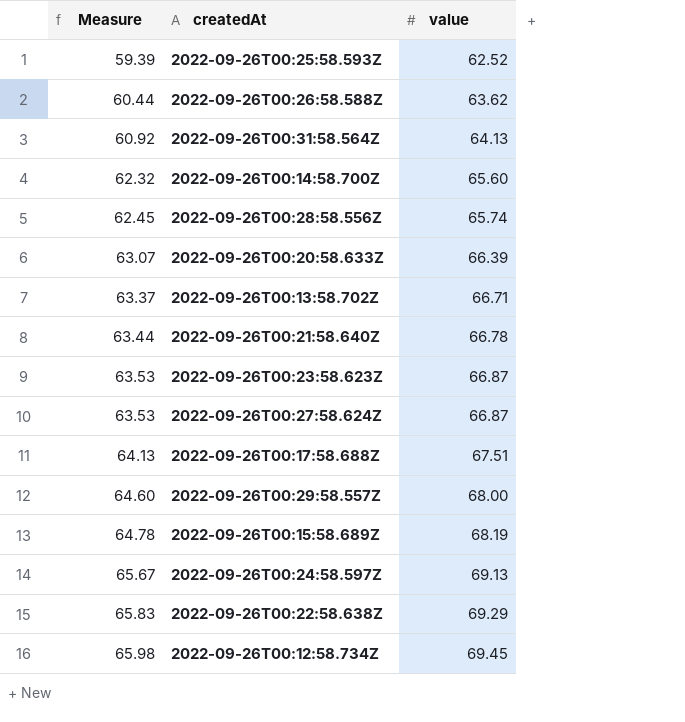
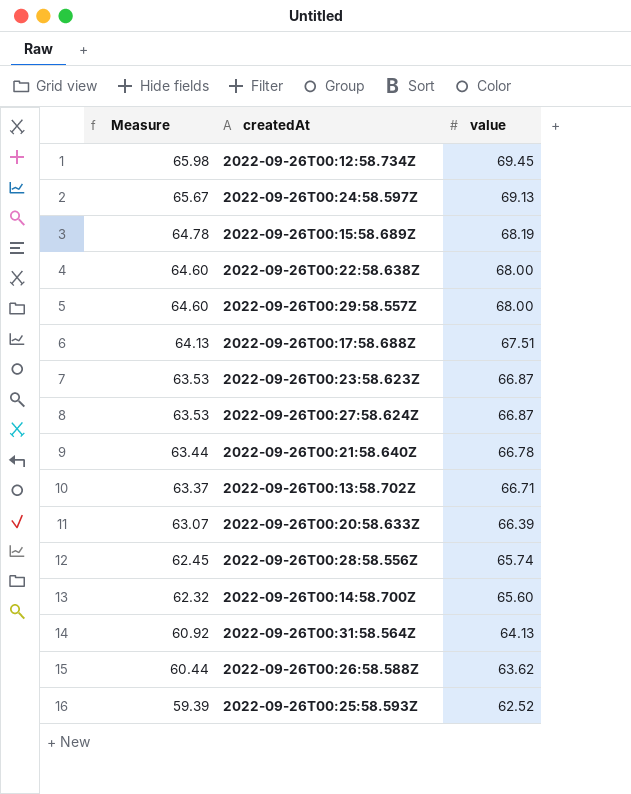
row order: Measure ascending -> Measure descending
2022-09-26T00:22:58.638Z | Measure: 65.83 -> 64.60
2022-09-26T00:22:58.638Z | value: 69.29 -> 68.00

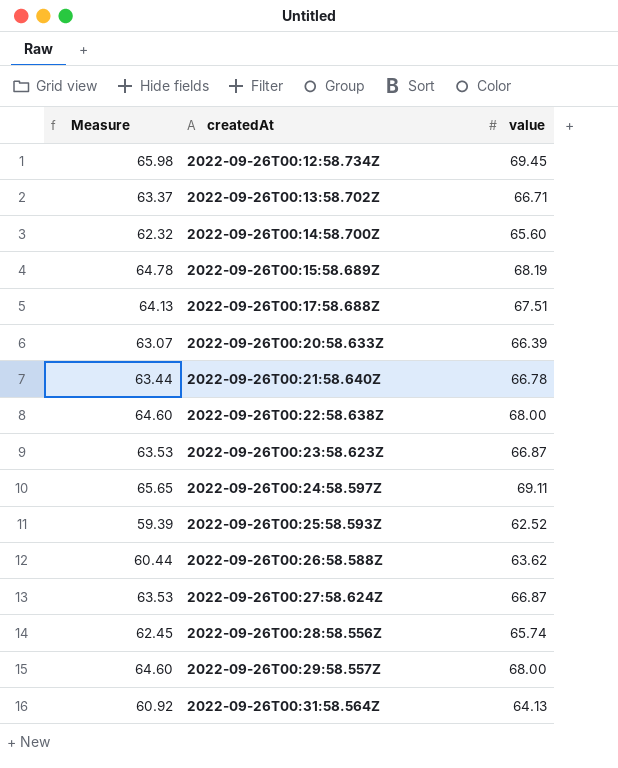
row order: Measure descending -> createdAt ascending
2022-09-26T00:24:58.597Z | Measure: 65.67 -> 65.65
2022-09-26T00:24:58.597Z | value: 69.13 -> 69.11

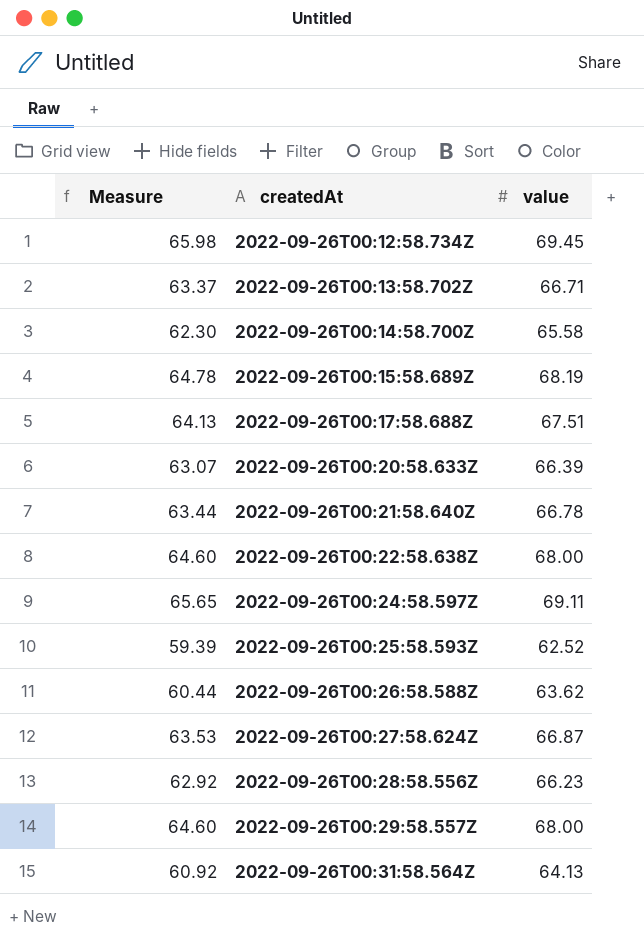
row 2022-09-26T00:23:58.623Z: 63.53 | 66.87 -> none
2022-09-26T00:14:58.700Z | Measure: 62.32 -> 62.30
2022-09-26T00:14:58.700Z | value: 65.60 -> 65.58
2022-09-26T00:28:58.556Z | Measure: 62.45 -> 62.92
2022-09-26T00:28:58.556Z | value: 65.74 -> 66.23

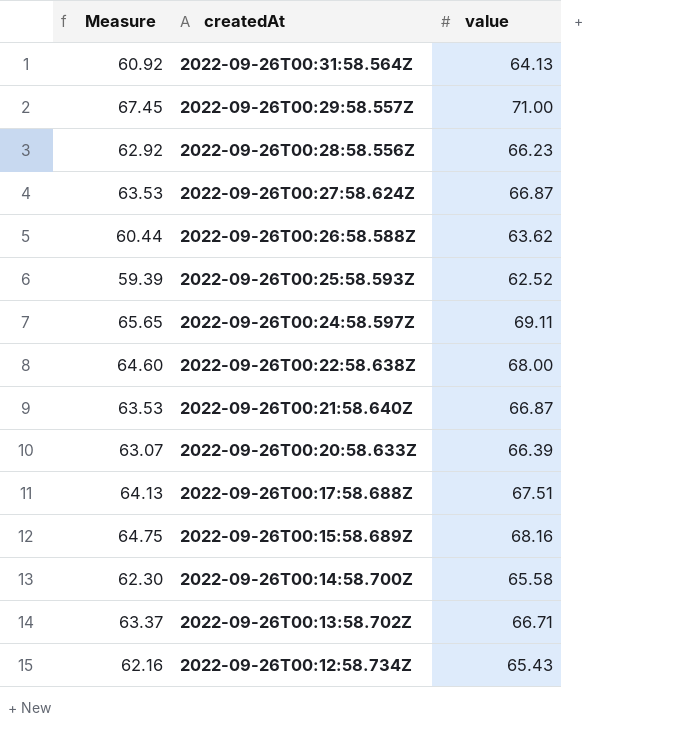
row order: createdAt ascending -> createdAt descending
2022-09-26T00:29:58.557Z | Measure: 64.60 -> 67.45
2022-09-26T00:29:58.557Z | value: 68.00 -> 71.00
2022-09-26T00:21:58.640Z | Measure: 63.44 -> 63.53
2022-09-26T00:21:58.640Z | value: 66.78 -> 66.87
2022-09-26T00:15:58.689Z | Measure: 64.78 -> 64.75
2022-09-26T00:15:58.689Z | value: 68.19 -> 68.16
2022-09-26T00:12:58.734Z | Measure: 65.98 -> 62.16
2022-09-26T00:12:58.734Z | value: 69.45 -> 65.43

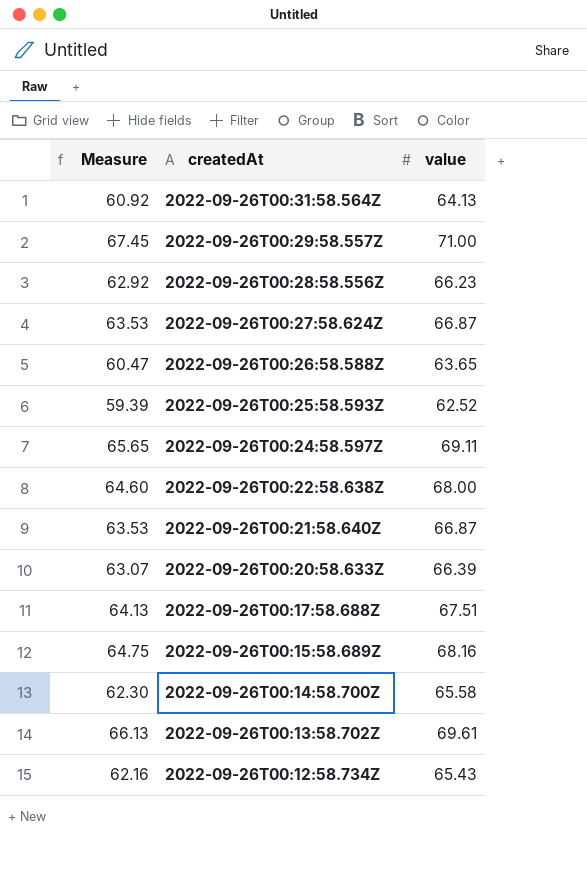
2022-09-26T00:26:58.588Z | Measure: 60.44 -> 60.47
2022-09-26T00:26:58.588Z | value: 63.62 -> 63.65
2022-09-26T00:13:58.702Z | Measure: 63.37 -> 66.13
2022-09-26T00:13:58.702Z | value: 66.71 -> 69.61

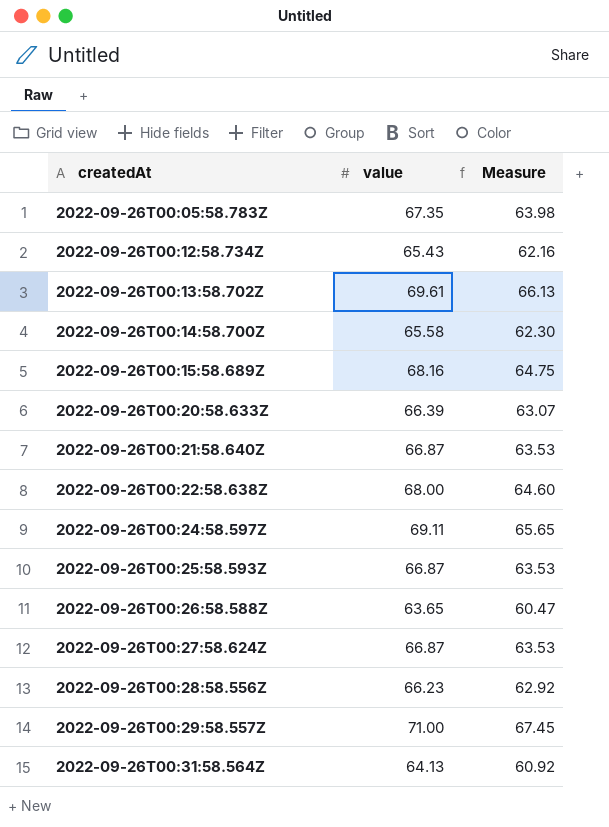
row order: createdAt descending -> createdAt ascending
column Measure | position: 1 -> 3
row 2022-09-26T00:17:58.688Z: 64.13 | 67.51 -> none
row 2022-09-26T00:05:58.783Z: none -> 67.35 | 63.98
2022-09-26T00:25:58.593Z | value: 62.52 -> 66.87
2022-09-26T00:25:58.593Z | Measure: 59.39 -> 63.53

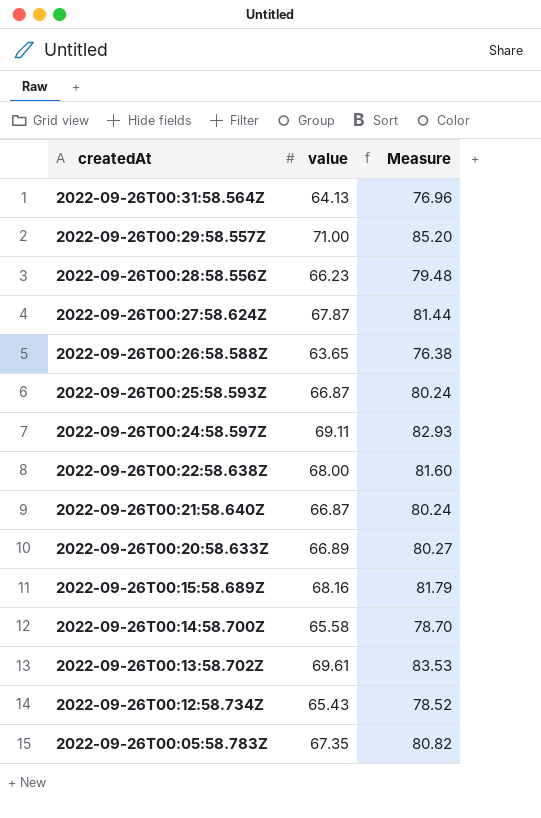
row order: createdAt ascending -> createdAt descending
column Measure | formula: [value] * 0.95 -> [value] * 1.2
2022-09-26T00:27:58.624Z | value: 66.87 -> 67.87
2022-09-26T00:20:58.633Z | value: 66.39 -> 66.89

